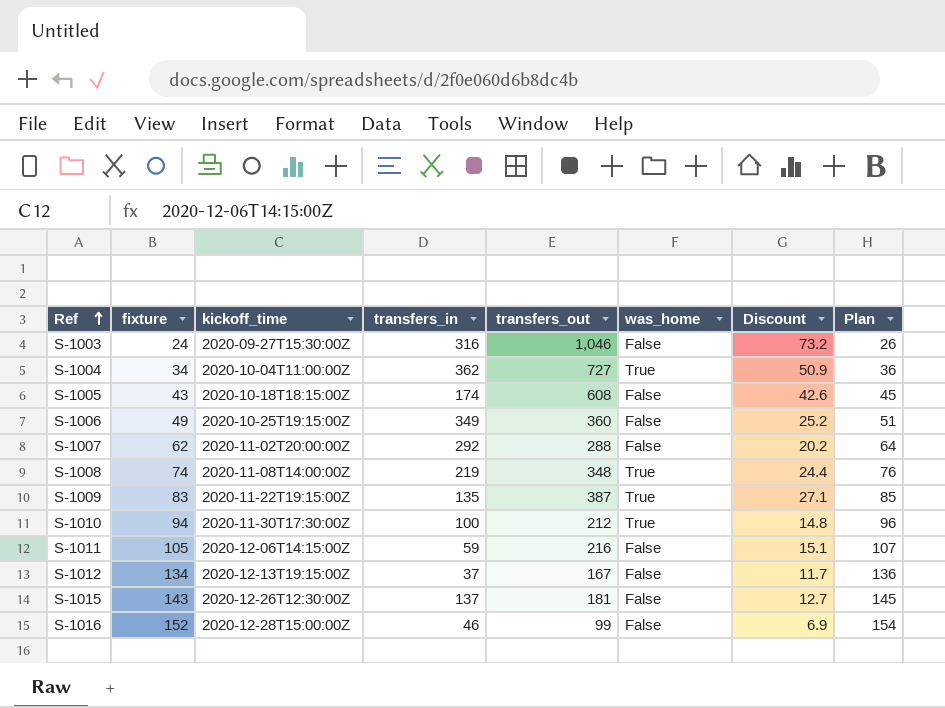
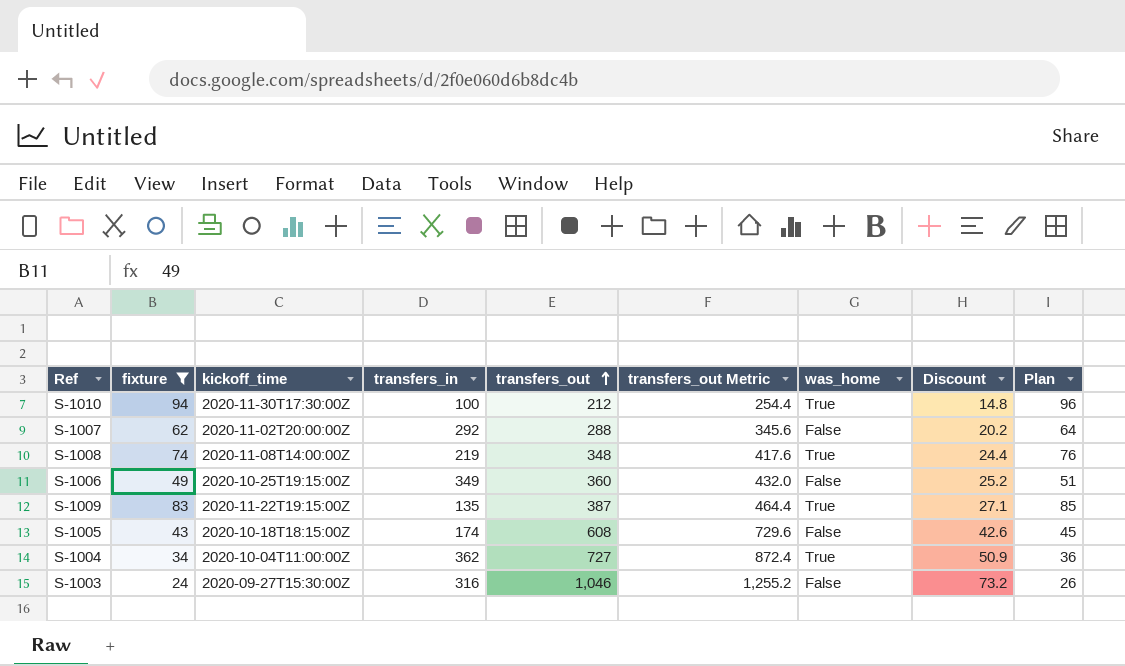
filter: none -> fixture <= 94
row order: Ref ascending -> transfers_out ascending
column transfers_out Metric | formula: none -> [transfers_out] * 1.2

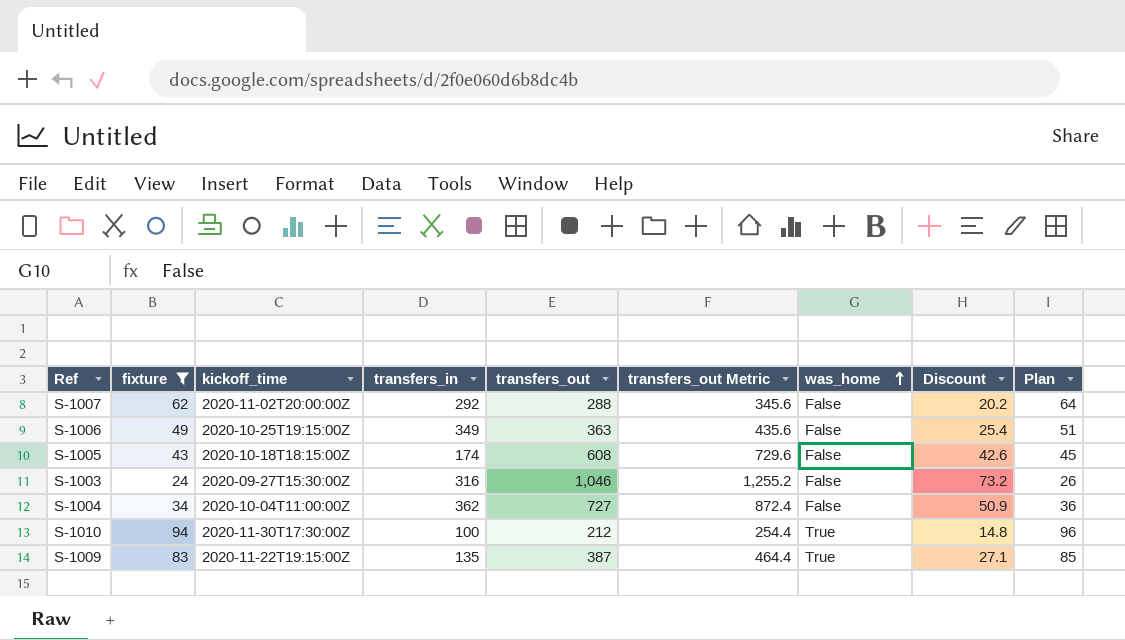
row order: transfers_out ascending -> was_home ascending
row S-1008: 74 | 2020-11-08T14:00:00Z | 219 | 348 | 417.6 | True | 24.4 | 76 -> none
S-1006 | transfers_out: 360 -> 363
S-1006 | transfers_out Metric: 432.0 -> 435.6
S-1006 | Discount: 25.2 -> 25.4
S-1004 | was_home: True -> False

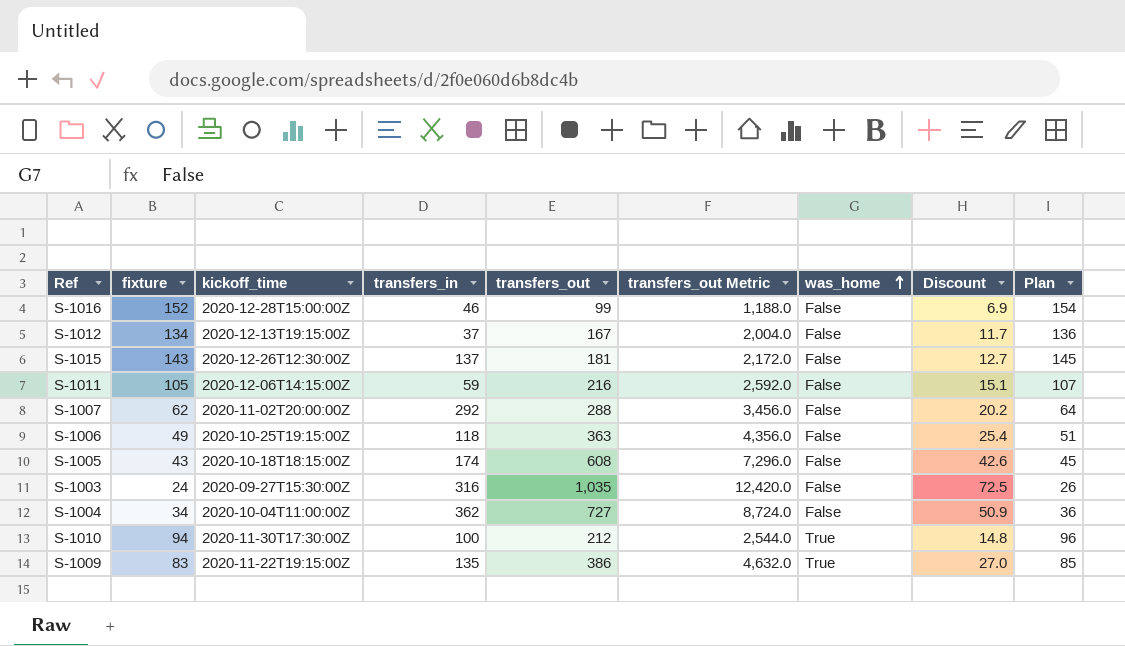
filter: fixture <= 94 -> none
column transfers_out Metric | formula: [transfers_out] * 1.2 -> [transfers_out] * 12
S-1006 | transfers_in: 349 -> 118
S-1003 | transfers_out: 1,046 -> 1,035
S-1003 | Discount: 73.2 -> 72.5
S-1009 | transfers_out: 387 -> 386
S-1009 | Discount: 27.1 -> 27.0

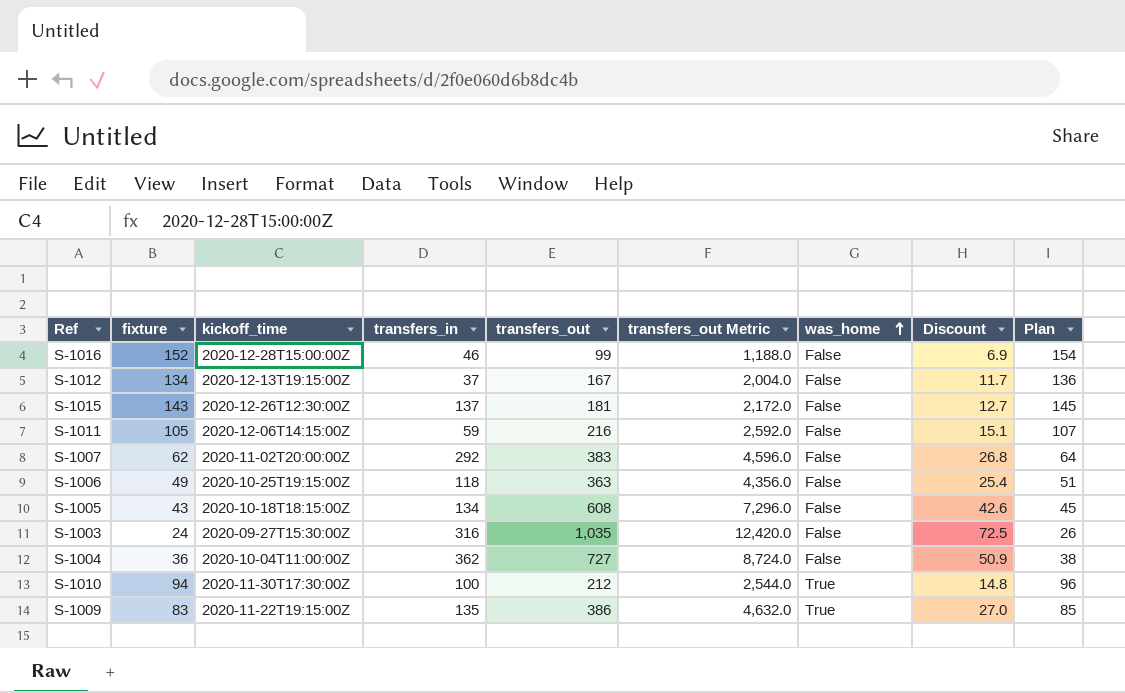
S-1007 | transfers_out: 288 -> 383
S-1007 | transfers_out Metric: 3,456.0 -> 4,596.0
S-1007 | Discount: 20.2 -> 26.8
S-1005 | transfers_in: 174 -> 134
S-1004 | fixture: 34 -> 36
S-1004 | Plan: 36 -> 38

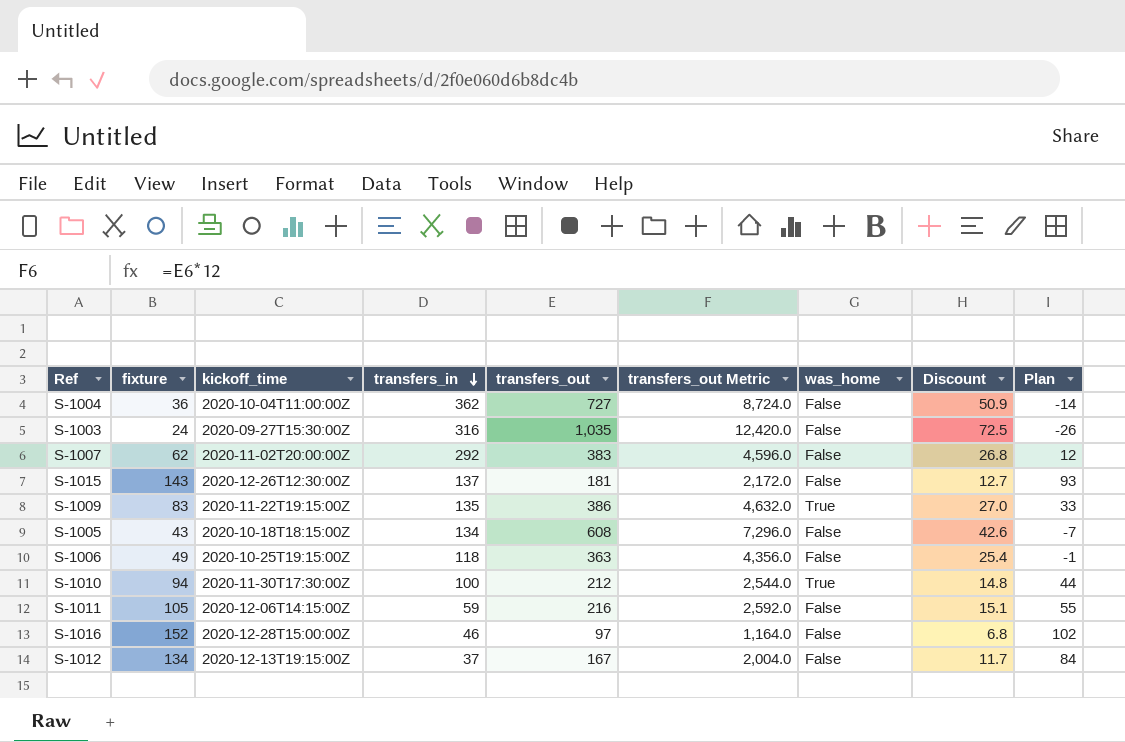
row order: was_home ascending -> transfers_in descending
column Plan | formula: [fixture] + 2 -> [fixture] - 50
S-1016 | transfers_out: 99 -> 97
S-1016 | transfers_out Metric: 1,188.0 -> 1,164.0
S-1016 | Discount: 6.9 -> 6.8

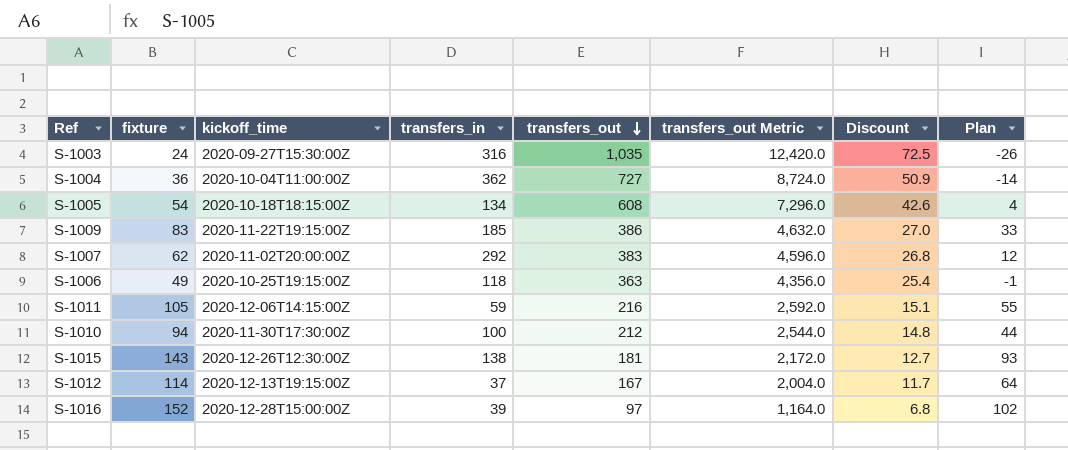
row order: transfers_in descending -> transfers_out descending
column was_home | position: 7 -> none
S-1005 | fixture: 43 -> 54
S-1005 | Plan: -7 -> 4
S-1009 | transfers_in: 135 -> 185
S-1015 | transfers_in: 137 -> 138
S-1012 | fixture: 134 -> 114
S-1012 | Plan: 84 -> 64
S-1016 | transfers_in: 46 -> 39

